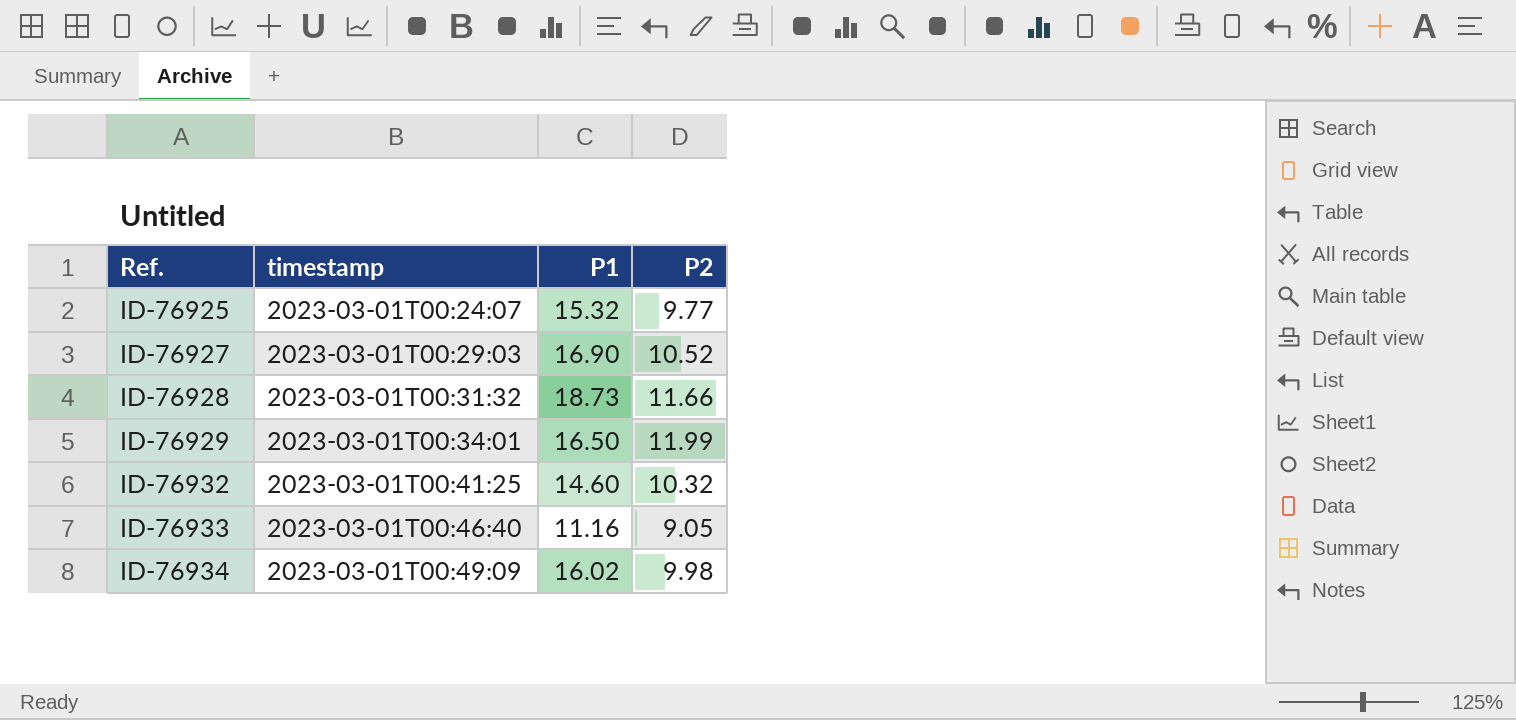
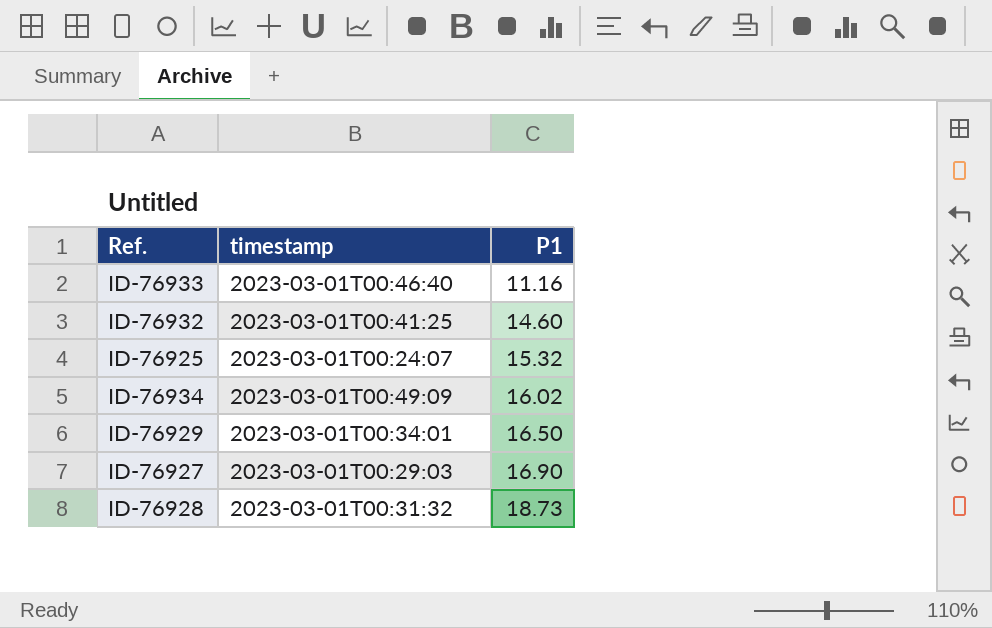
row order: Ref. ascending -> P1 ascending
column P2 | position: 4 -> none

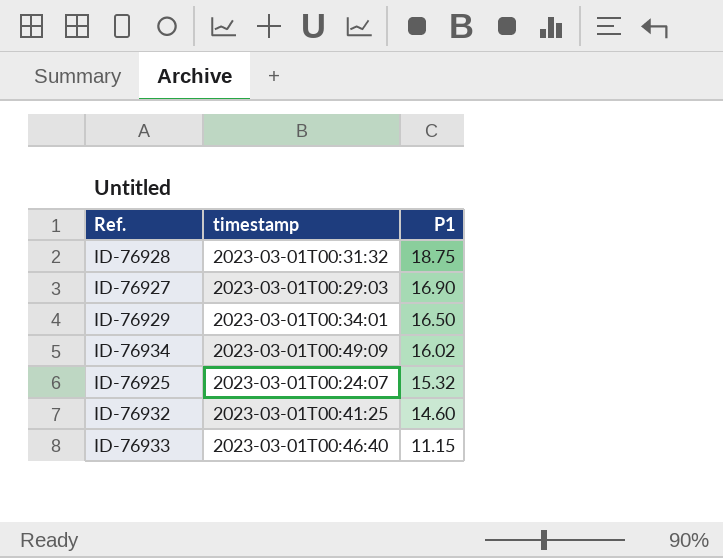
row order: P1 ascending -> P1 descending
ID-76928 | P1: 18.73 -> 18.75
ID-76933 | P1: 11.16 -> 11.15

